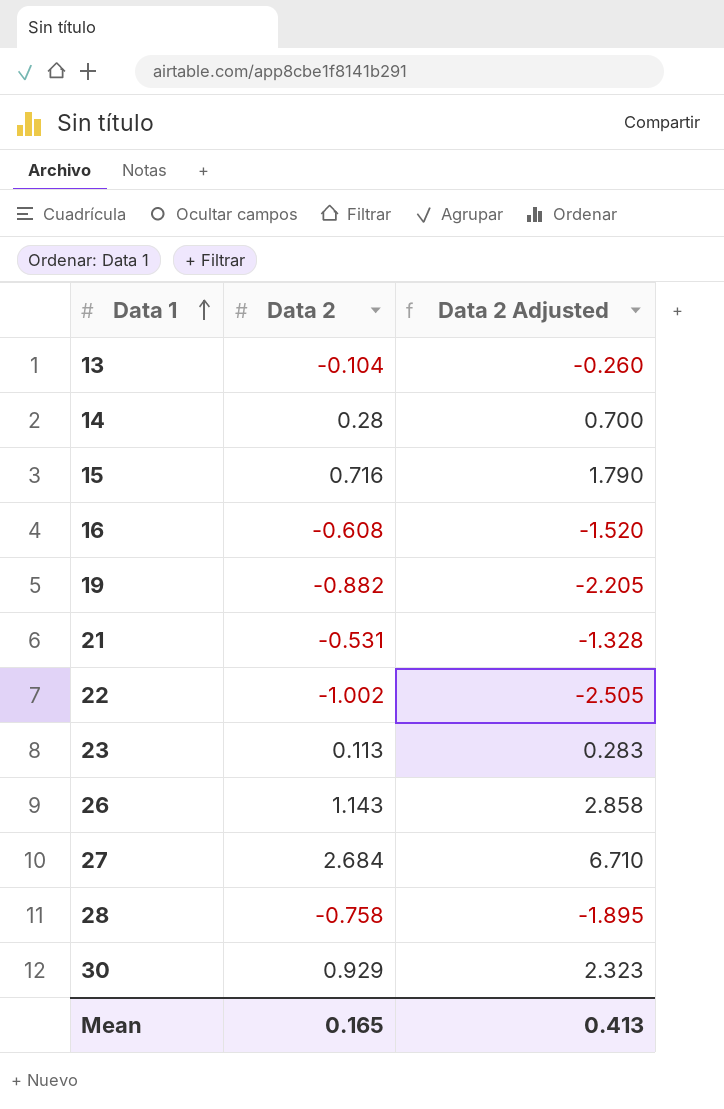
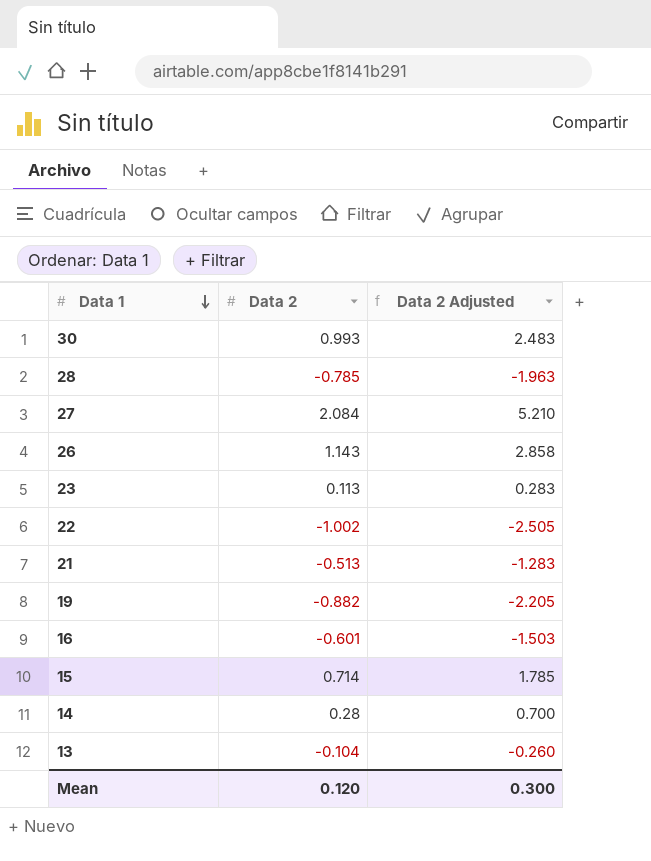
row order: Data 1 ascending -> Data 1 descending
30 | Data 2: 0.929 -> 0.993
30 | Data 2 Adjusted: 2.323 -> 2.483
28 | Data 2: -0.758 -> -0.785
28 | Data 2 Adjusted: -1.895 -> -1.963
27 | Data 2: 2.684 -> 2.084
27 | Data 2 Adjusted: 6.710 -> 5.210
21 | Data 2: -0.531 -> -0.513
21 | Data 2 Adjusted: -1.328 -> -1.283
16 | Data 2: -0.608 -> -0.601
16 | Data 2 Adjusted: -1.520 -> -1.503
15 | Data 2: 0.716 -> 0.714
15 | Data 2 Adjusted: 1.790 -> 1.785
Mean | Data 2: 0.165 -> 0.120
Mean | Data 2 Adjusted: 0.413 -> 0.300

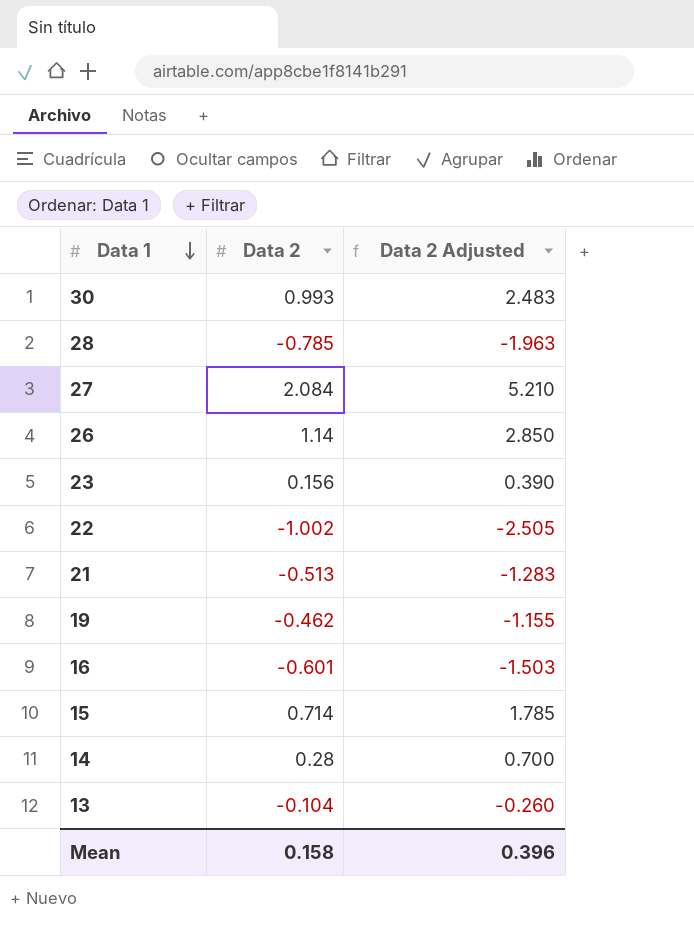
26 | Data 2: 1.143 -> 1.14
26 | Data 2 Adjusted: 2.858 -> 2.850
23 | Data 2: 0.113 -> 0.156
23 | Data 2 Adjusted: 0.283 -> 0.390
19 | Data 2: -0.882 -> -0.462
19 | Data 2 Adjusted: -2.205 -> -1.155
Mean | Data 2: 0.120 -> 0.158
Mean | Data 2 Adjusted: 0.300 -> 0.396

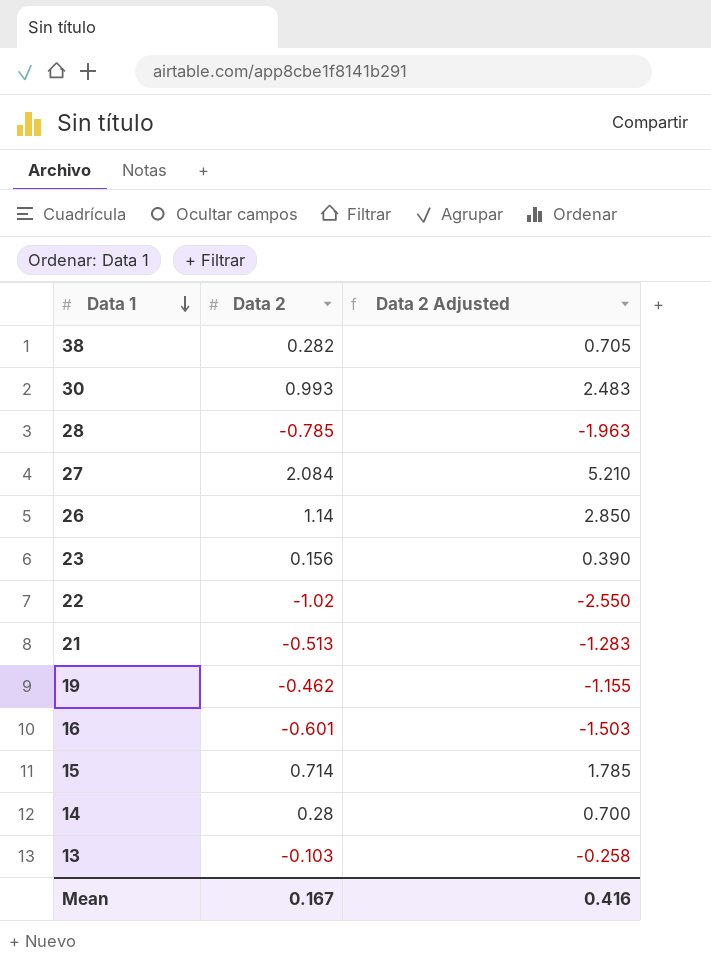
row 38: none -> 0.282 | 0.705
22 | Data 2: -1.002 -> -1.02
22 | Data 2 Adjusted: -2.505 -> -2.550
13 | Data 2: -0.104 -> -0.103
13 | Data 2 Adjusted: -0.260 -> -0.258
Mean | Data 2: 0.158 -> 0.167
Mean | Data 2 Adjusted: 0.396 -> 0.416

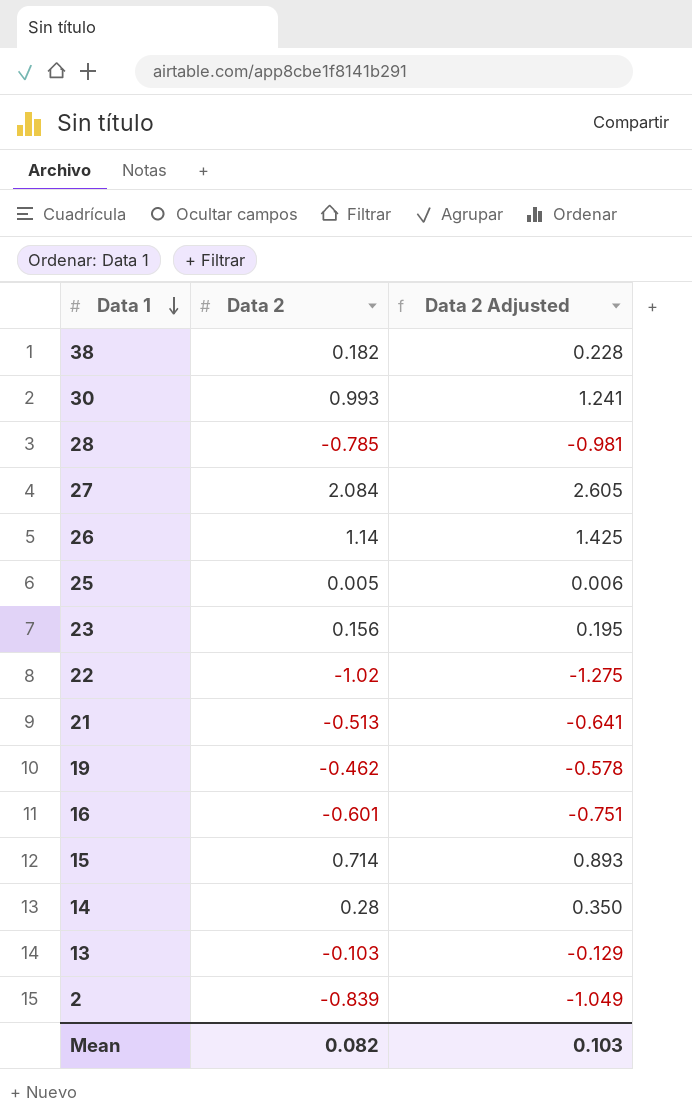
column Data 2 Adjusted | formula: [Data 2] * 2.5 -> [Data 2] * 1.25
38 | Data 2: 0.282 -> 0.182
row 25: none -> 0.005 | 0.006
row 2: none -> -0.839 | -1.049
Mean | Data 2: 0.167 -> 0.082
Mean | Data 2 Adjusted: 0.416 -> 0.103

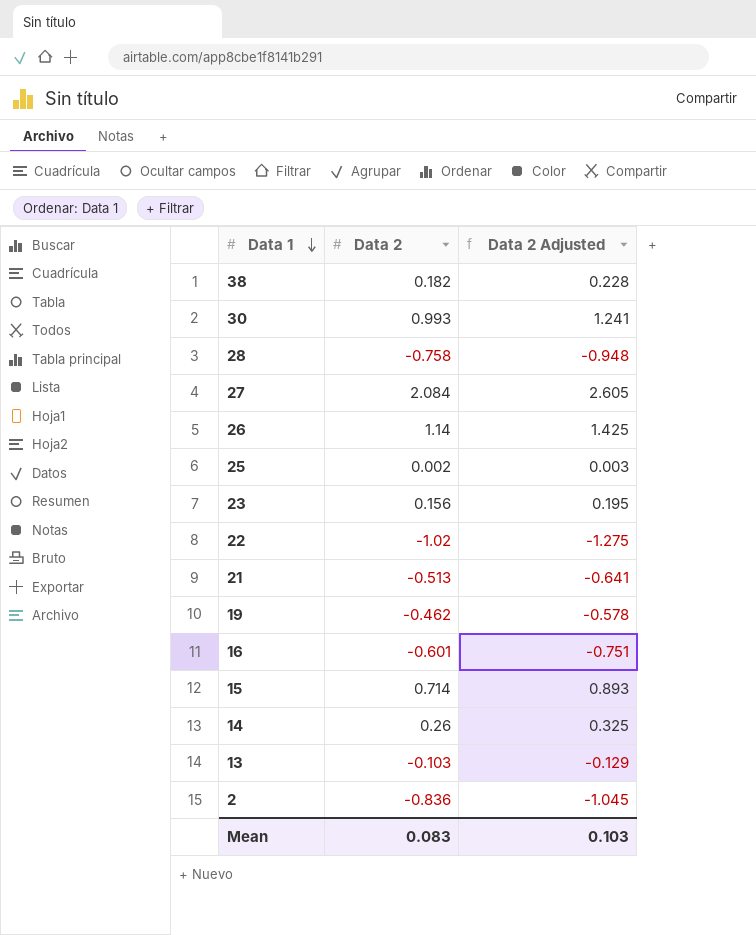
28 | Data 2: -0.785 -> -0.758
28 | Data 2 Adjusted: -0.981 -> -0.948
25 | Data 2: 0.005 -> 0.002
25 | Data 2 Adjusted: 0.006 -> 0.003
14 | Data 2: 0.28 -> 0.26
14 | Data 2 Adjusted: 0.350 -> 0.325
2 | Data 2: -0.839 -> -0.836
2 | Data 2 Adjusted: -1.049 -> -1.045
Mean | Data 2: 0.082 -> 0.083

